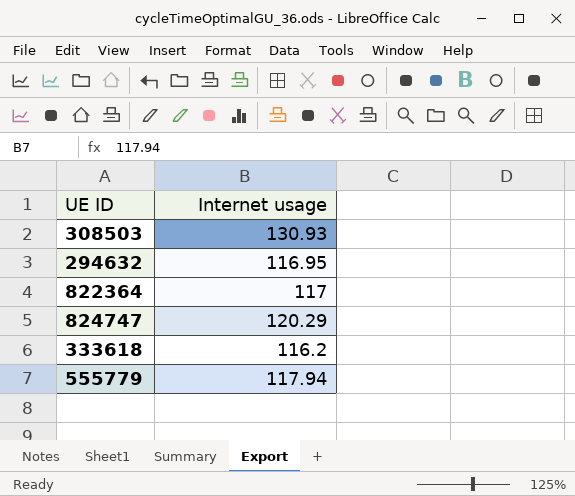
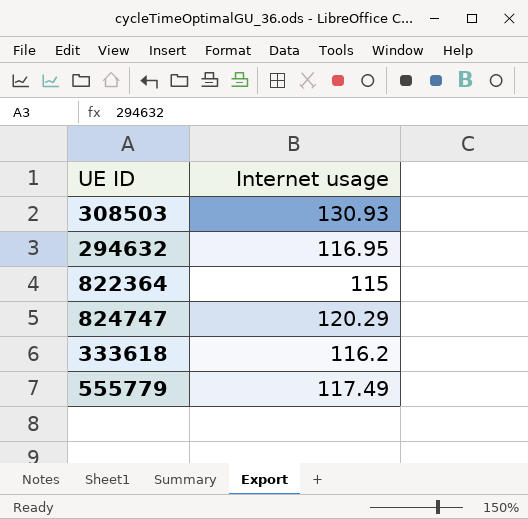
822364 | Internet usage: 117 -> 115
555779 | Internet usage: 117.94 -> 117.49

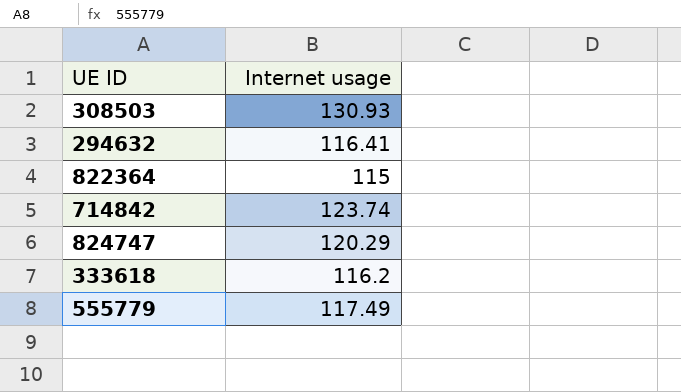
294632 | Internet usage: 116.95 -> 116.41
row 714842: none -> 123.74

